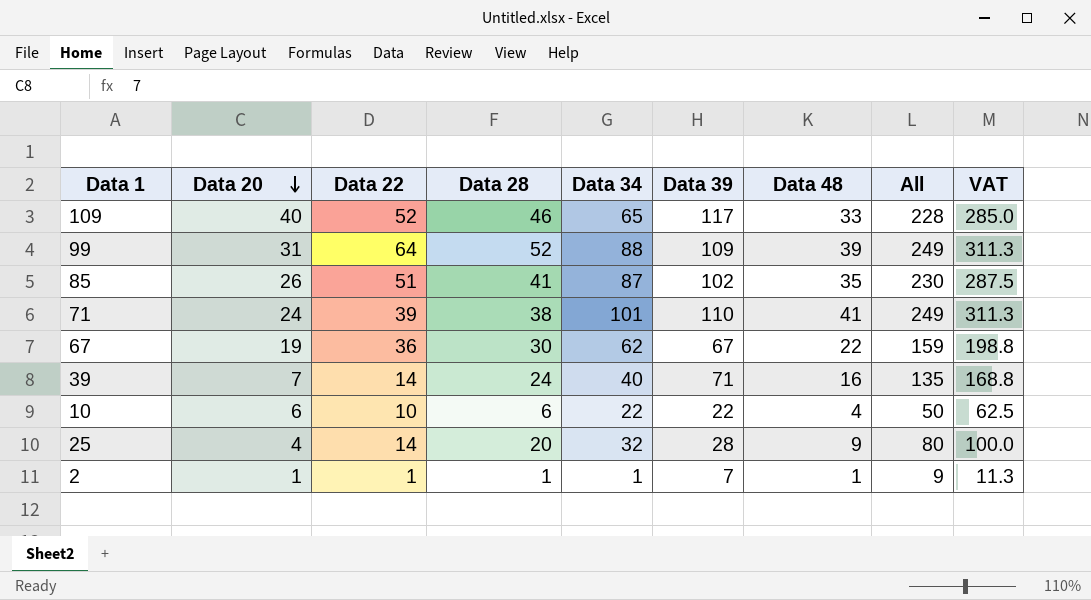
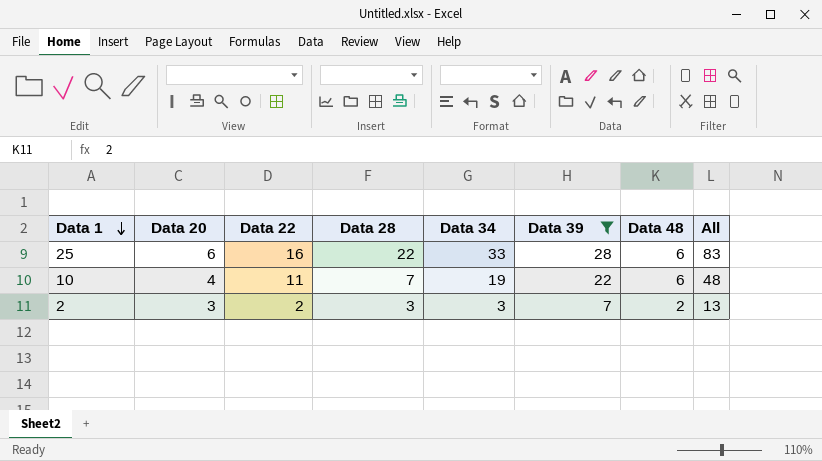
filter: none -> Data 39 <= 28
row order: Data 20 descending -> Data 1 descending
column VAT | formula: [All] * 1.25 -> none
25 | Data 20: 4 -> 6
25 | Data 22: 14 -> 16
25 | Data 28: 20 -> 22
25 | Data 34: 32 -> 33
25 | Data 48: 9 -> 6
25 | All: 80 -> 83
10 | Data 20: 6 -> 4
10 | Data 22: 10 -> 11
10 | Data 28: 6 -> 7
10 | Data 34: 22 -> 19
10 | Data 48: 4 -> 6
10 | All: 50 -> 48
2 | Data 20: 1 -> 3
2 | Data 22: 1 -> 2
2 | Data 28: 1 -> 3
2 | Data 34: 1 -> 3
2 | Data 48: 1 -> 2
2 | All: 9 -> 13

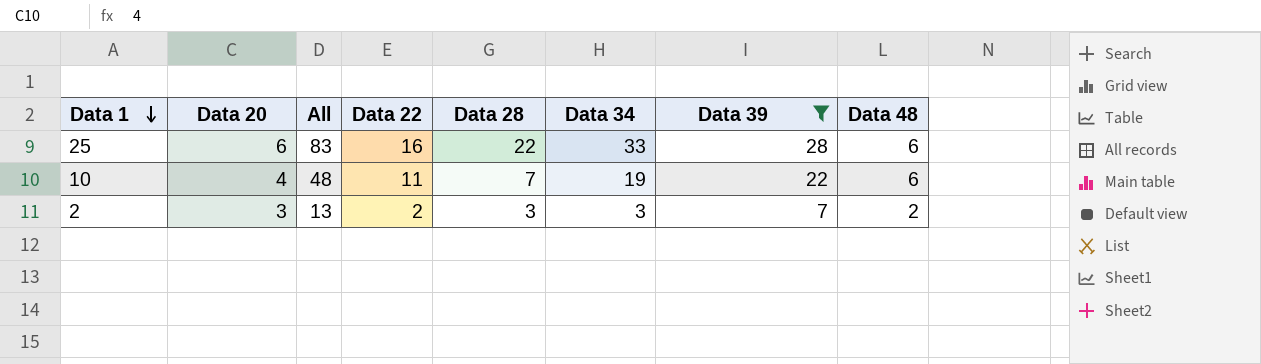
column All | position: 8 -> 3

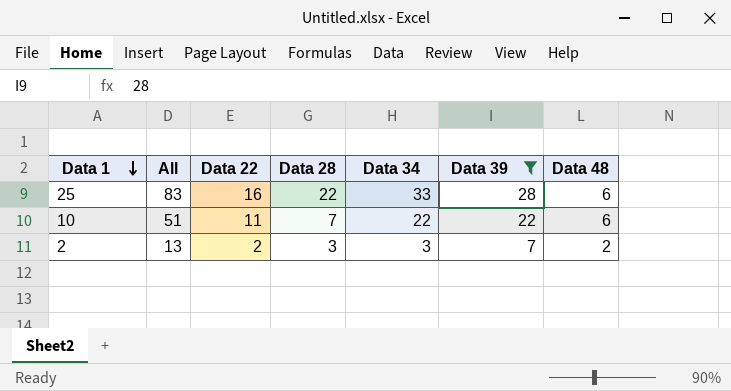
column Data 20 | position: 2 -> none
10 | All: 48 -> 51
10 | Data 34: 19 -> 22

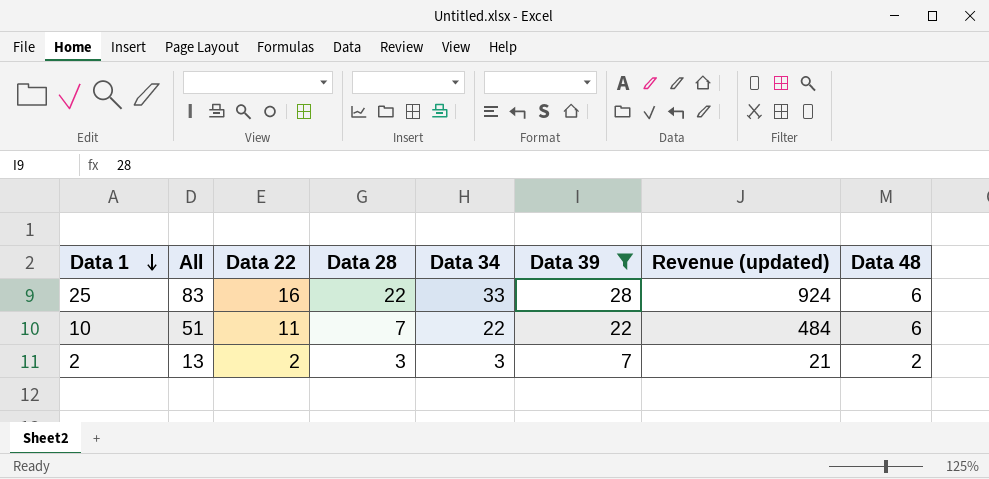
column Revenue (updated) | formula: none -> [Data 34] * [Data 39]

